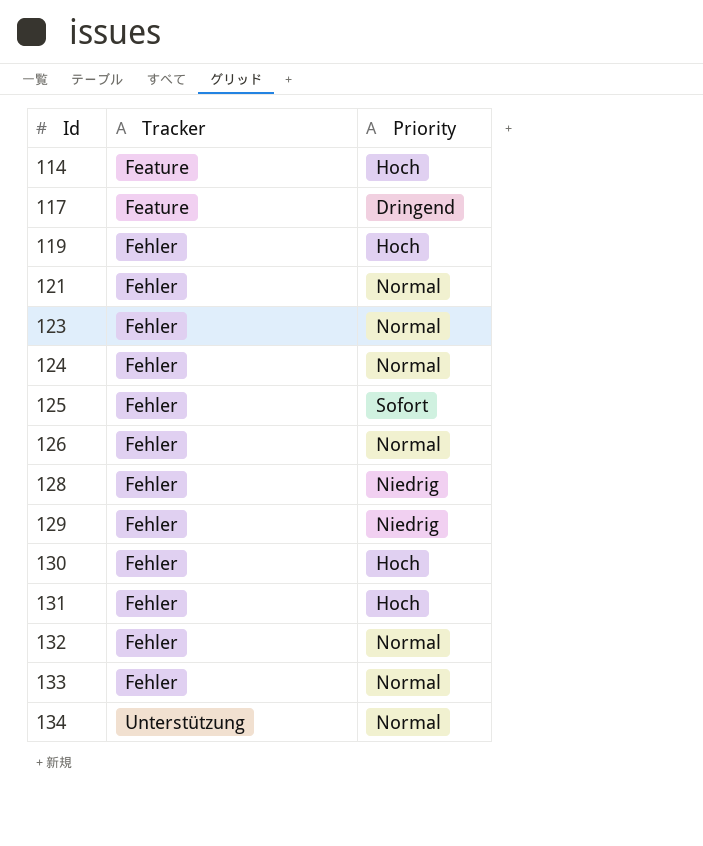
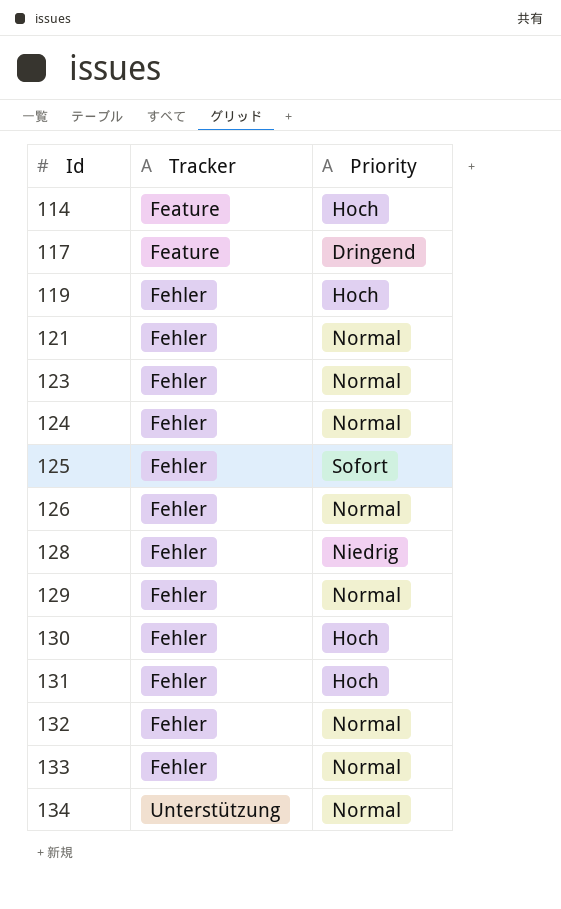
129 | Priority: Niedrig -> Normal

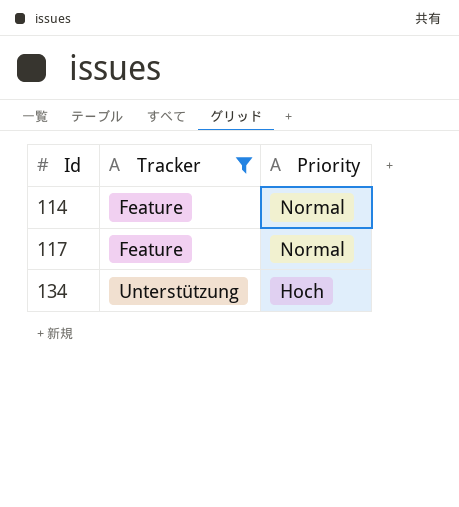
filter: none -> Tracker != Fehler
114 | Priority: Hoch -> Normal
117 | Priority: Dringend -> Normal
134 | Priority: Normal -> Hoch

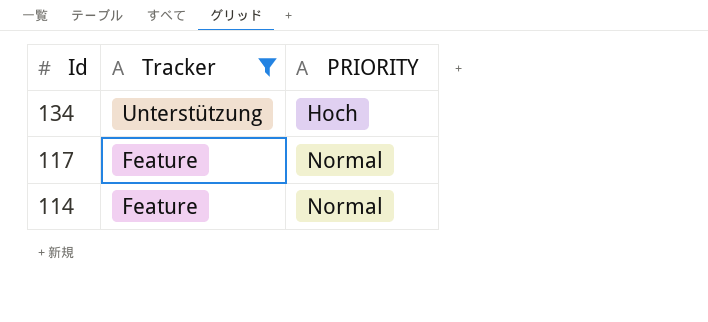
row order: Id ascending -> Id descending
column name: Priority -> PRIORITY

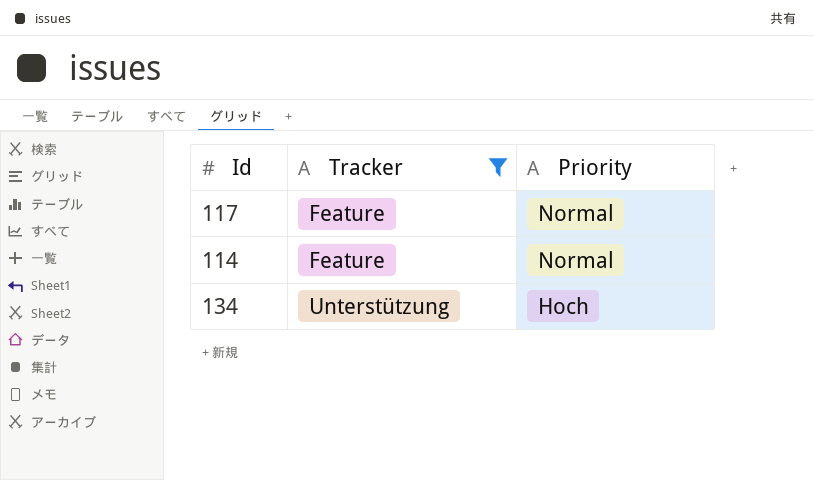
row order: Id descending -> Tracker ascending
column name: PRIORITY -> Priority

